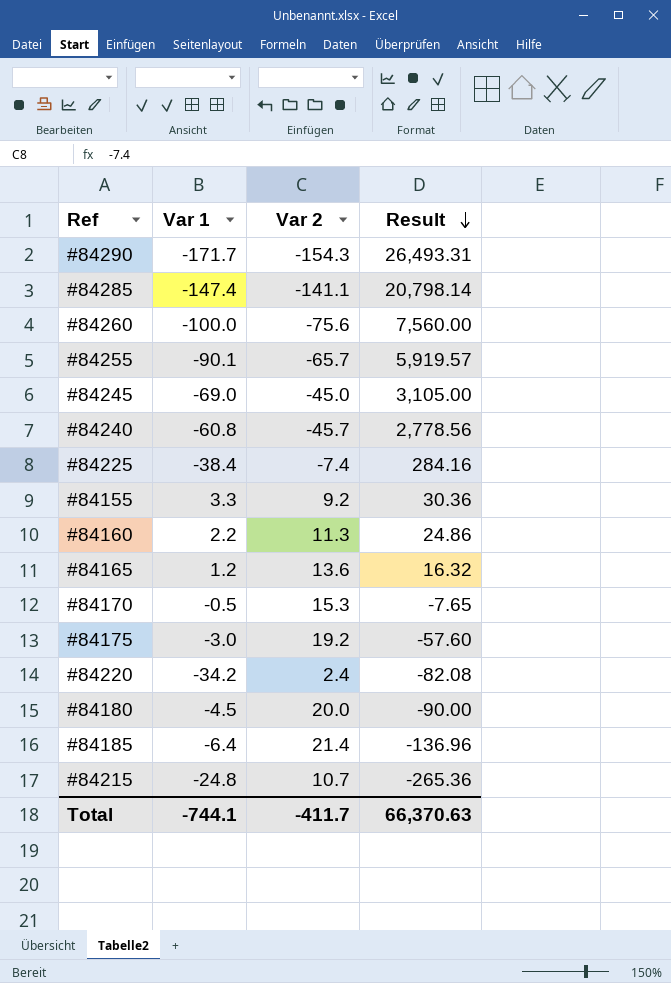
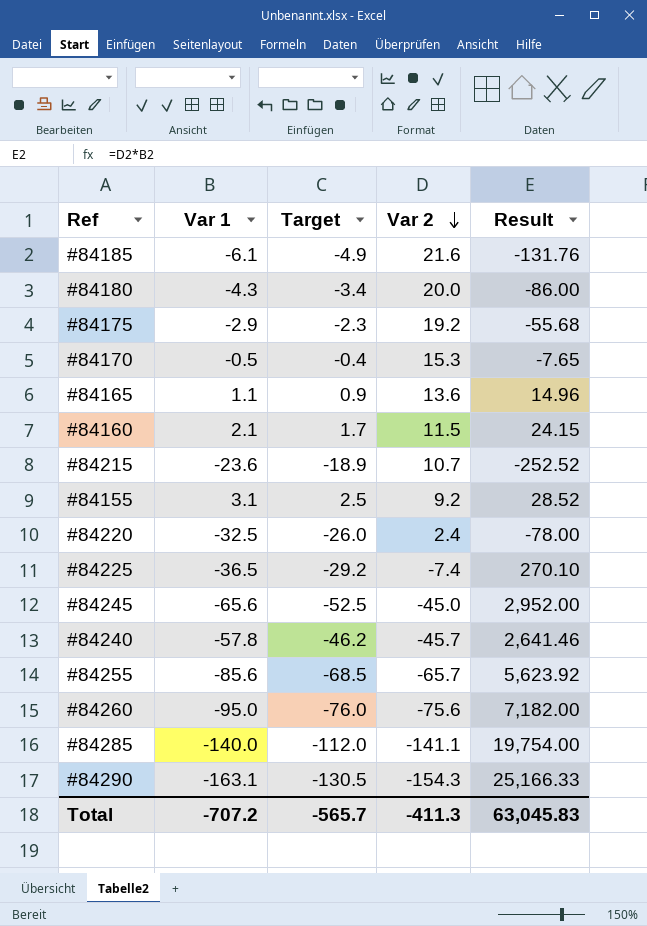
row order: Result descending -> Var 2 descending
column Target | formula: none -> [Var 1] * 0.8
#84185 | Var 1: -6.4 -> -6.1
#84185 | Var 2: 21.4 -> 21.6
#84185 | Result: -136.96 -> -131.76
#84180 | Var 1: -4.5 -> -4.3
#84180 | Result: -90.00 -> -86.00
#84175 | Var 1: -3.0 -> -2.9
#84175 | Result: -57.60 -> -55.68
#84165 | Var 1: 1.2 -> 1.1
#84165 | Result: 16.32 -> 14.96
#84160 | Var 1: 2.2 -> 2.1
#84160 | Var 2: 11.3 -> 11.5
#84160 | Result: 24.86 -> 24.15
#84215 | Var 1: -24.8 -> -23.6
#84215 | Result: -265.36 -> -252.52
#84155 | Var 1: 3.3 -> 3.1
#84155 | Result: 30.36 -> 28.52
#84220 | Var 1: -34.2 -> -32.5
#84220 | Result: -82.08 -> -78.00
#84225 | Var 1: -38.4 -> -36.5
#84225 | Result: 284.16 -> 270.10
#84245 | Var 1: -69.0 -> -65.6
#84245 | Result: 3,105.00 -> 2,952.00
#84240 | Var 1: -60.8 -> -57.8
#84240 | Result: 2,778.56 -> 2,641.46
#84255 | Var 1: -90.1 -> -85.6
#84255 | Result: 5,919.57 -> 5,623.92
#84260 | Var 1: -100.0 -> -95.0
#84260 | Result: 7,560.00 -> 7,182.00
#84285 | Var 1: -147.4 -> -140.0
#84285 | Result: 20,798.14 -> 19,754.00
#84290 | Var 1: -171.7 -> -163.1
#84290 | Result: 26,493.31 -> 25,166.33
Total | Var 1: -744.1 -> -707.2
Total | Var 2: -411.7 -> -411.3
Total | Result: 66,370.63 -> 63,045.83

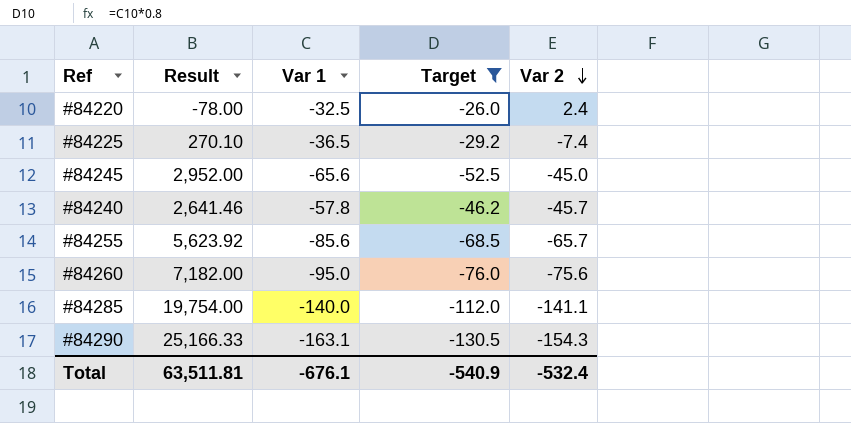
filter: none -> Target <= -26.0
column Result | position: 5 -> 2
Total | Result: 63,045.83 -> 63,511.81
Total | Var 1: -707.2 -> -676.1
Total | Target: -565.7 -> -540.9
Total | Var 2: -411.3 -> -532.4

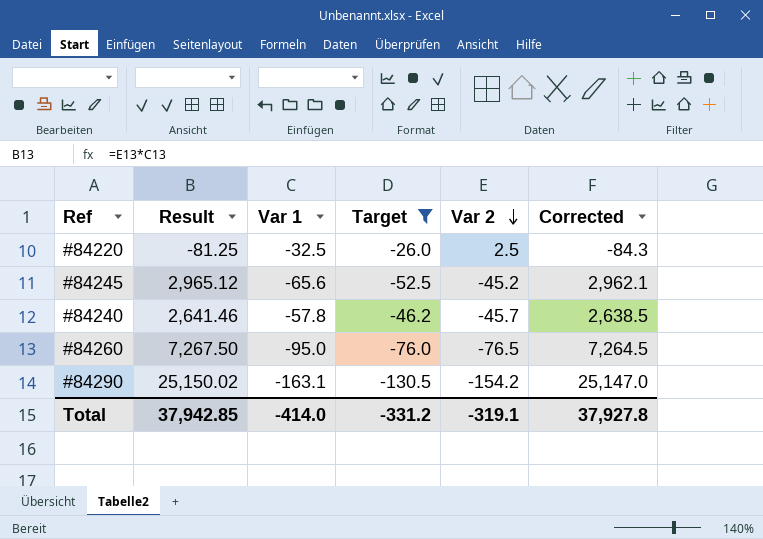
column Corrected | formula: none -> [Result] - 3
row #84225: 270.10 | -36.5 | -29.2 | -7.4 -> none
row #84255: 5,623.92 | -85.6 | -68.5 | -65.7 -> none
row #84285: 19,754.00 | -140.0 | -112.0 | -141.1 -> none
#84220 | Result: -78.00 -> -81.25
#84220 | Var 2: 2.4 -> 2.5
#84245 | Result: 2,952.00 -> 2,965.12
#84245 | Var 2: -45.0 -> -45.2
#84260 | Result: 7,182.00 -> 7,267.50
#84260 | Var 2: -75.6 -> -76.5
#84290 | Result: 25,166.33 -> 25,150.02
#84290 | Var 2: -154.3 -> -154.2
Total | Result: 63,511.81 -> 37,942.85
Total | Var 1: -676.1 -> -414.0
Total | Target: -540.9 -> -331.2
Total | Var 2: -532.4 -> -319.1

